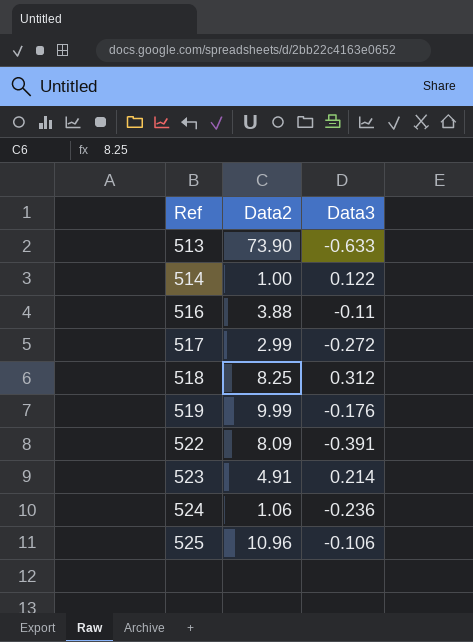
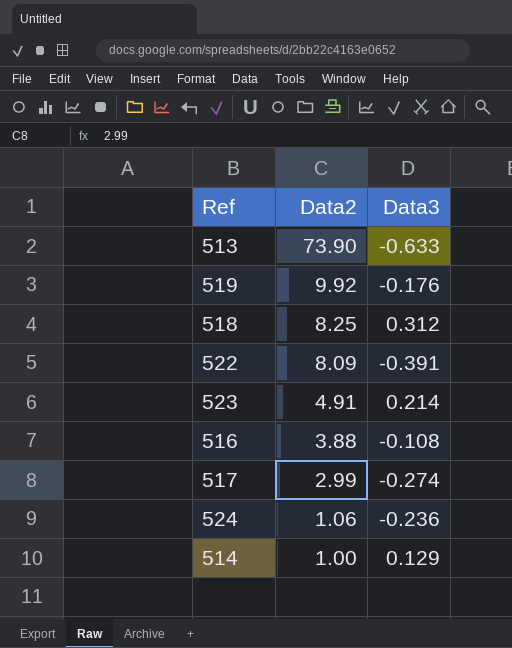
row order: Ref ascending -> Data2 descending
row 525: 10.96 | -0.106 -> none
519 | Data2: 9.99 -> 9.92
516 | Data3: -0.11 -> -0.108
517 | Data3: -0.272 -> -0.274
514 | Data3: 0.122 -> 0.129

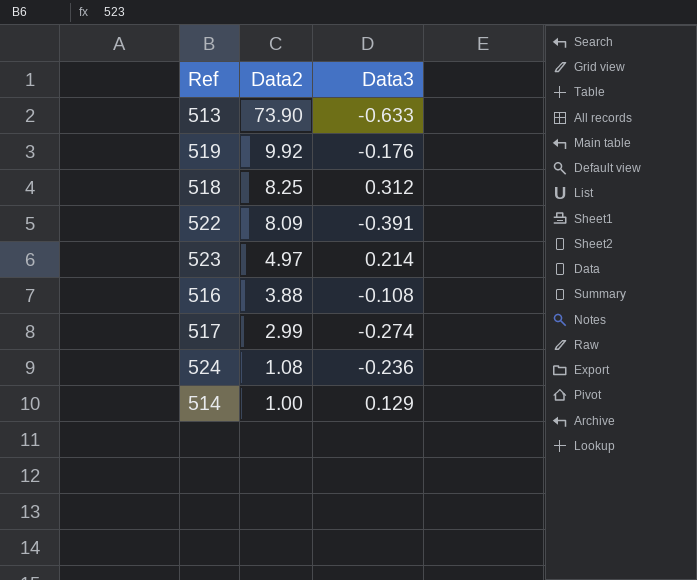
523 | Data2: 4.91 -> 4.97
524 | Data2: 1.06 -> 1.08

